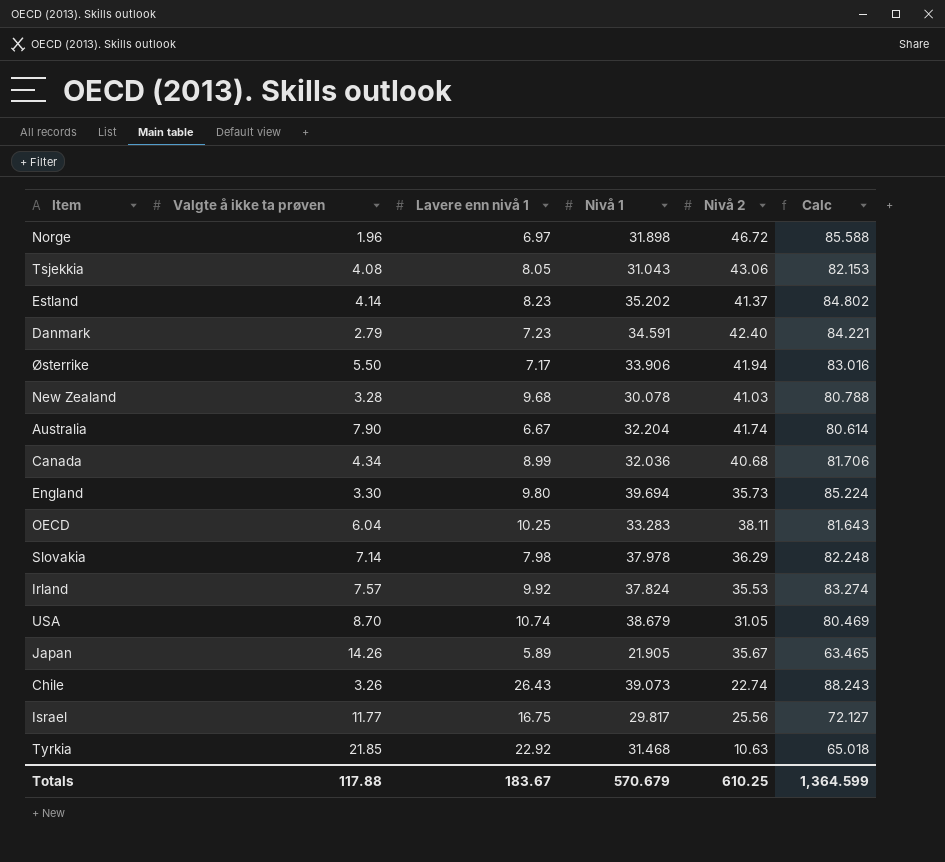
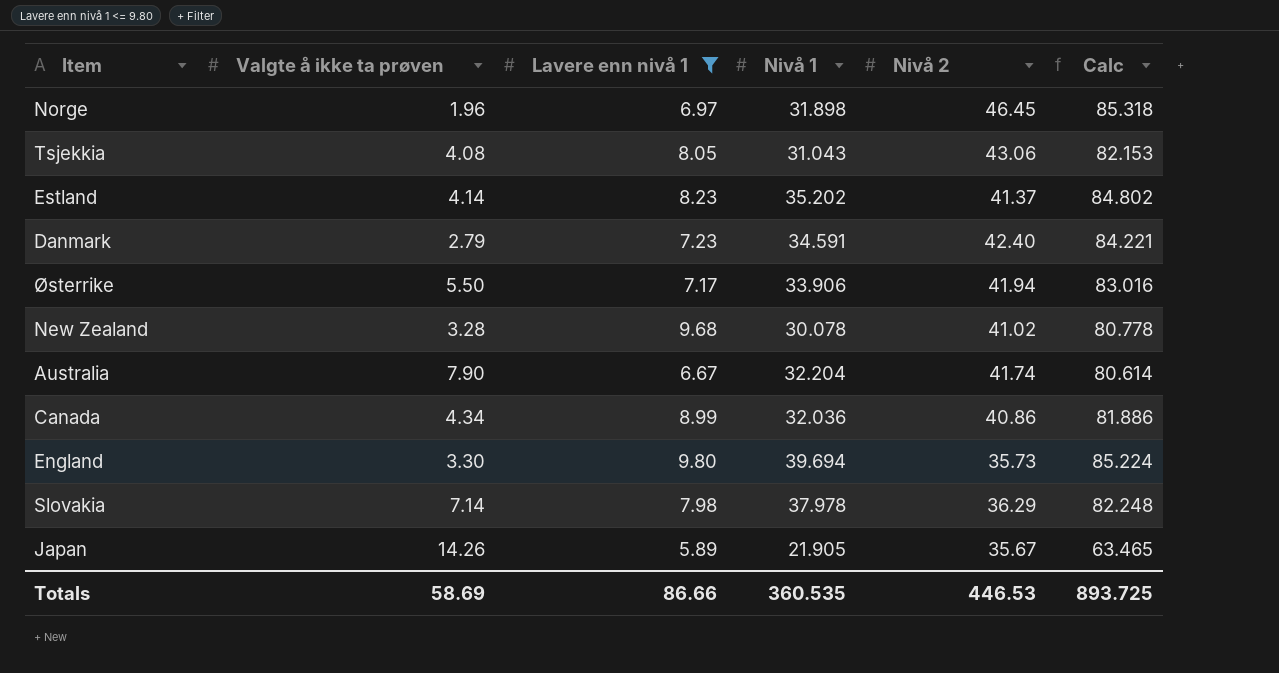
filter: none -> Lavere enn nivå 1 <= 9.80
Norge | Nivå 2: 46.72 -> 46.45
Norge | Calc: 85.588 -> 85.318
New Zealand | Nivå 2: 41.03 -> 41.02
New Zealand | Calc: 80.788 -> 80.778
Canada | Nivå 2: 40.68 -> 40.86
Canada | Calc: 81.706 -> 81.886
Totals | Valgte å ikke ta prøven: 117.88 -> 58.69
Totals | Lavere enn nivå 1: 183.67 -> 86.66
Totals | Nivå 1: 570.679 -> 360.535
Totals | Nivå 2: 610.25 -> 446.53
Totals | Calc: 1,364.599 -> 893.725

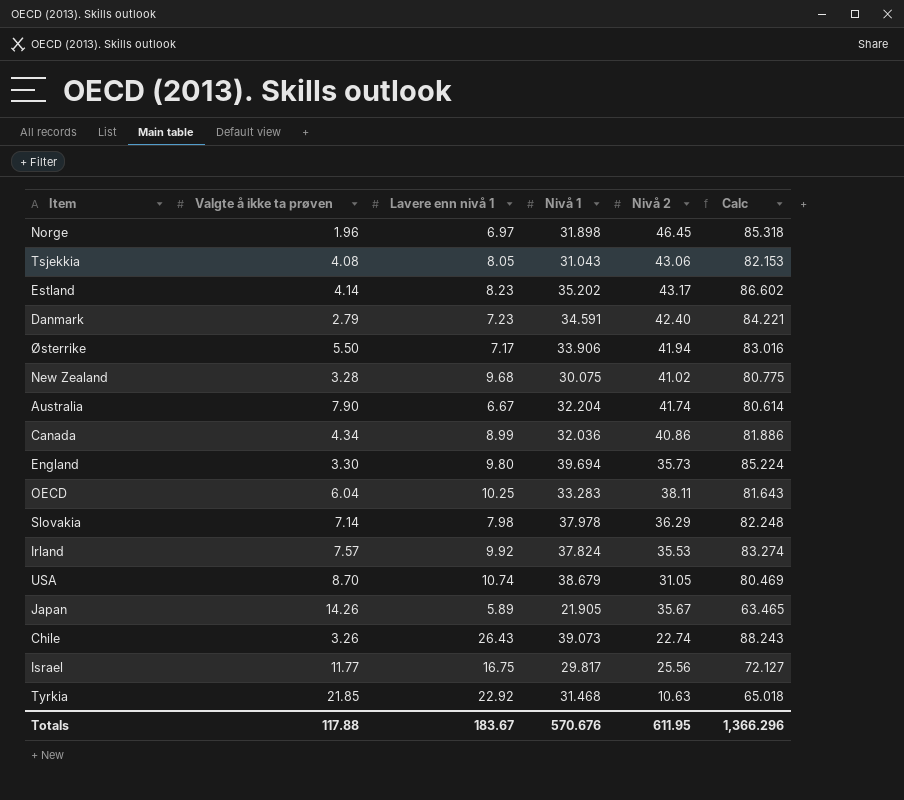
filter: Lavere enn nivå 1 <= 9.80 -> none
Estland | Nivå 2: 41.37 -> 43.17
Estland | Calc: 84.802 -> 86.602
New Zealand | Nivå 1: 30.078 -> 30.075
New Zealand | Calc: 80.778 -> 80.775
Totals | Valgte å ikke ta prøven: 58.69 -> 117.88
Totals | Lavere enn nivå 1: 86.66 -> 183.67
Totals | Nivå 1: 360.535 -> 570.676
Totals | Nivå 2: 446.53 -> 611.95
Totals | Calc: 893.725 -> 1,366.296

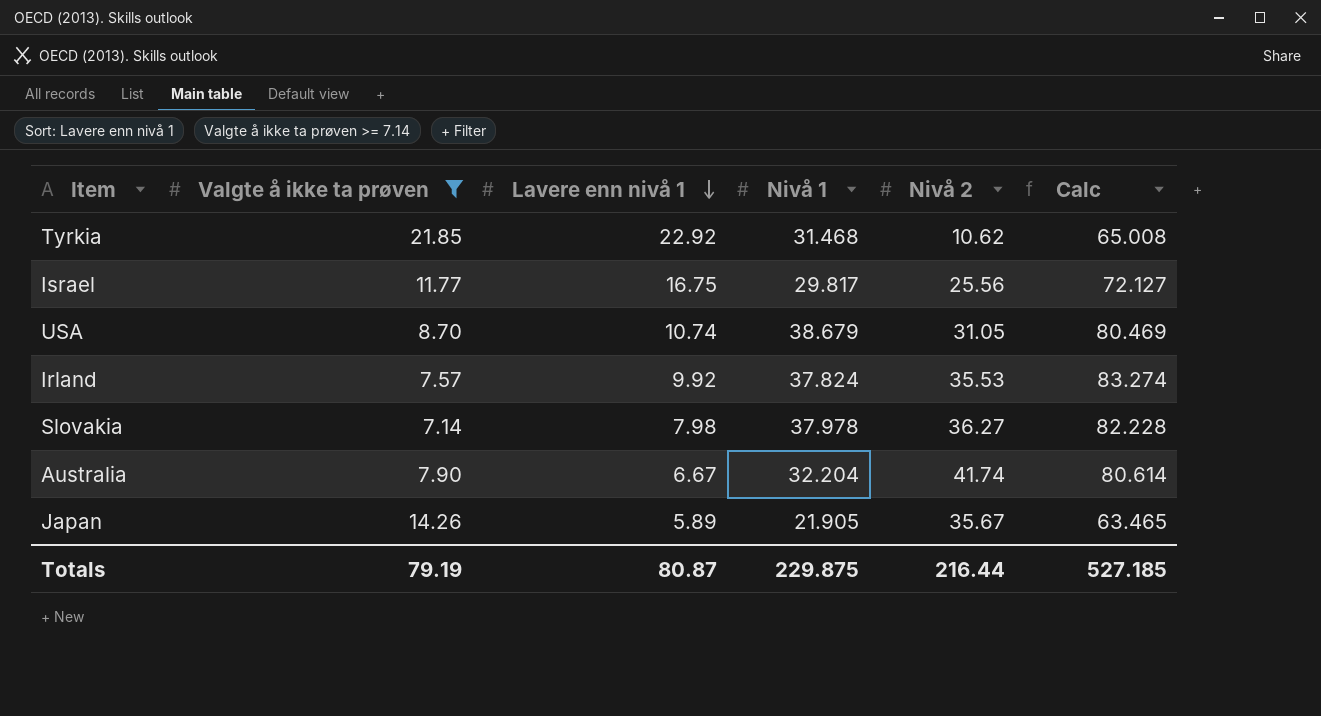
filter: none -> Valgte å ikke ta prøven >= 7.14
row order: none -> Lavere enn nivå 1 descending
Tyrkia | Nivå 2: 10.63 -> 10.62
Tyrkia | Calc: 65.018 -> 65.008
Slovakia | Nivå 2: 36.29 -> 36.27
Slovakia | Calc: 82.248 -> 82.228
Totals | Valgte å ikke ta prøven: 117.88 -> 79.19
Totals | Lavere enn nivå 1: 183.67 -> 80.87
Totals | Nivå 1: 570.676 -> 229.875
Totals | Nivå 2: 611.95 -> 216.44
Totals | Calc: 1,366.296 -> 527.185

